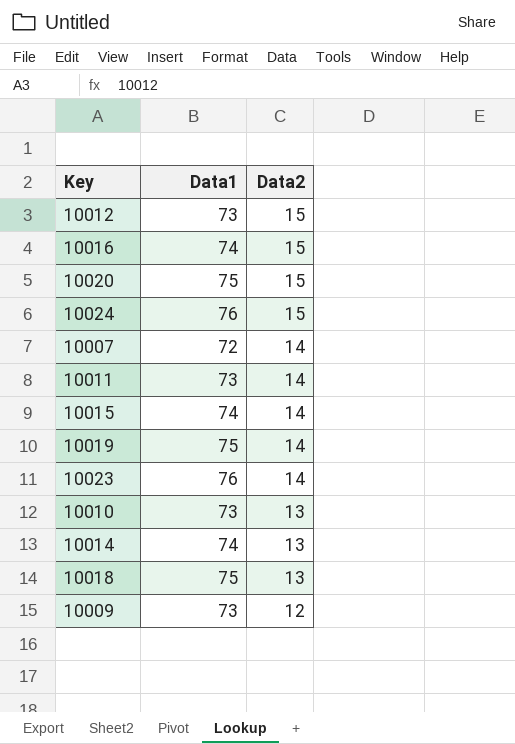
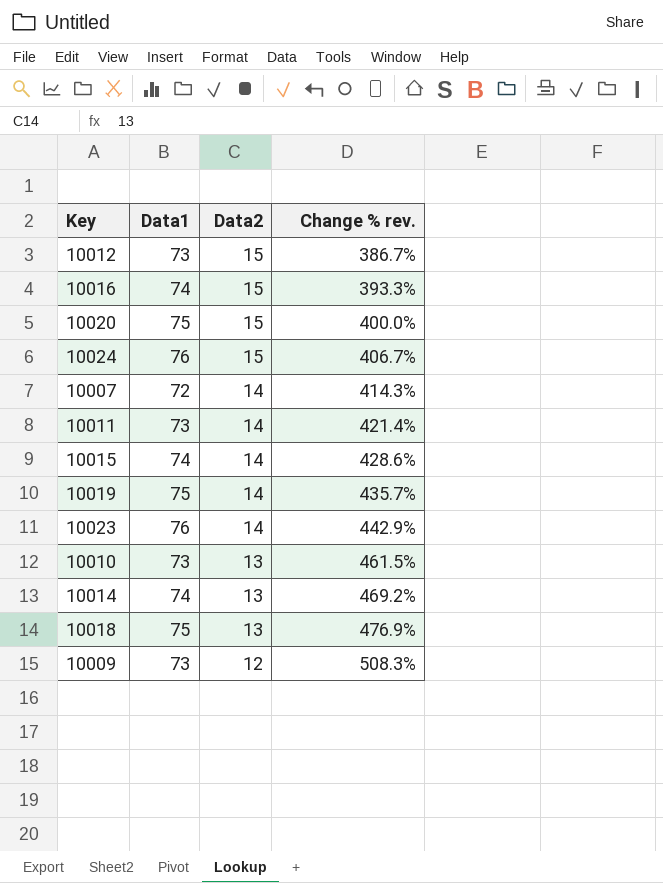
column Change % rev. | formula: none -> ([Data1] - [Data2]) / [Data2]

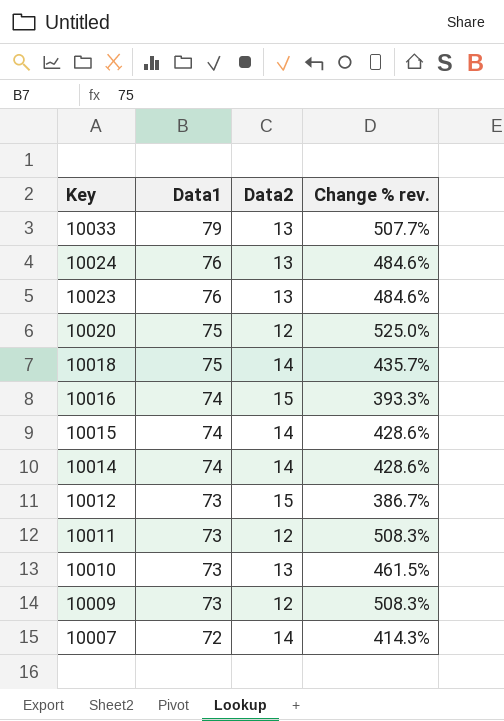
row order: Data2 descending -> Key descending
row 10019: 75 | 14 | 435.7% -> none
row 10033: none -> 79 | 13 | 507.7%
10024 | Data2: 15 -> 13
10024 | Change % rev.: 406.7% -> 484.6%
10023 | Data2: 14 -> 13
10023 | Change % rev.: 442.9% -> 484.6%
10020 | Data2: 15 -> 12
10020 | Change % rev.: 400.0% -> 525.0%
10018 | Data2: 13 -> 14
10018 | Change % rev.: 476.9% -> 435.7%
10014 | Data2: 13 -> 14
10014 | Change % rev.: 469.2% -> 428.6%
10011 | Data2: 14 -> 12
10011 | Change % rev.: 421.4% -> 508.3%

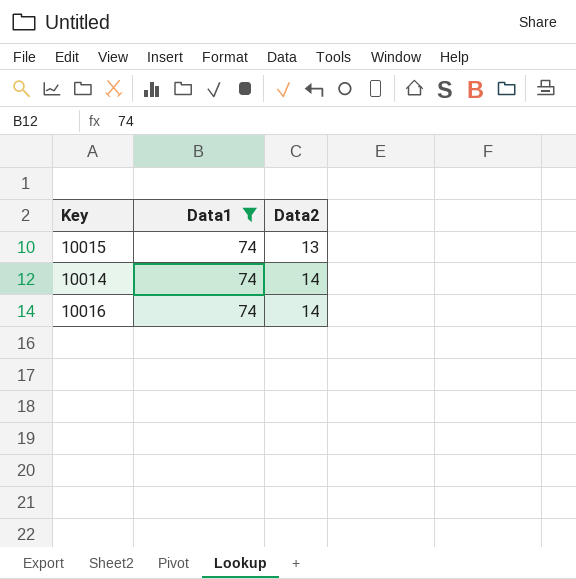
filter: none -> Data1 = 74
row order: Key descending -> Data2 ascending
column Change % rev. | formula: ([Data1] - [Data2]) / [Data2] -> none
10015 | Data2: 14 -> 13
10016 | Data2: 15 -> 14

